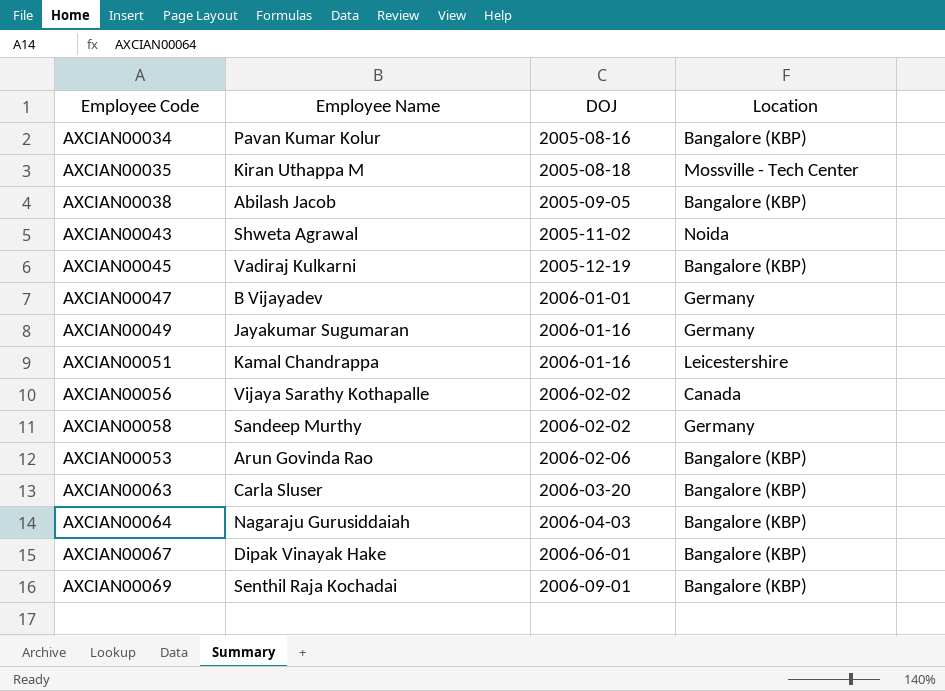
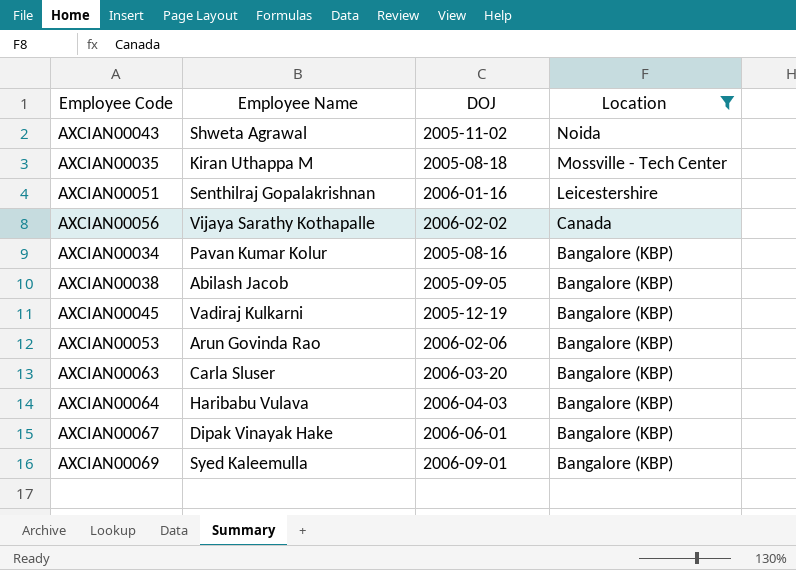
filter: none -> Location != Germany
row order: DOJ ascending -> Location descending
AXCIAN00051 | Employee Name: Kamal Chandrappa -> Senthilraj Gopalakrishnan
AXCIAN00064 | Employee Name: Nagaraju Gurusiddaiah -> Haribabu Vulava
AXCIAN00069 | Employee Name: Senthil Raja Kochadai -> Syed Kaleemulla

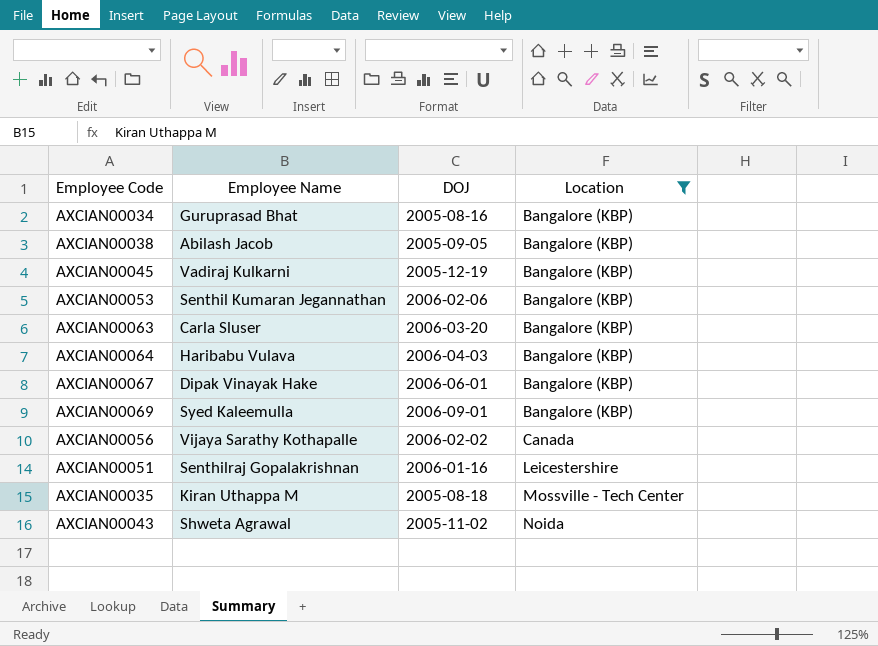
row order: Location descending -> Location ascending
AXCIAN00034 | Employee Name: Pavan Kumar Kolur -> Guruprasad Bhat
AXCIAN00053 | Employee Name: Arun Govinda Rao -> Senthil Kumaran Jegannathan

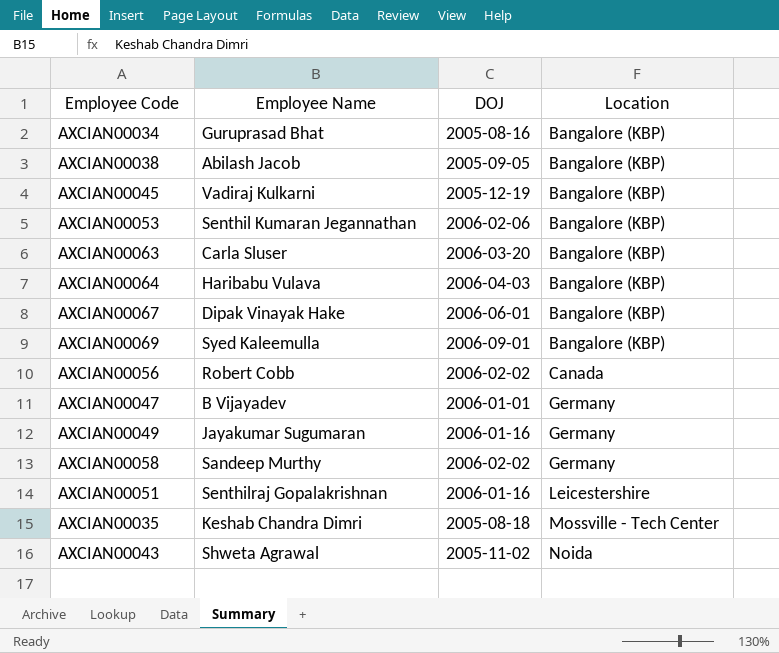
filter: Location != Germany -> none
AXCIAN00056 | Employee Name: Vijaya Sarathy Kothapalle -> Robert Cobb
AXCIAN00035 | Employee Name: Kiran Uthappa M -> Keshab Chandra Dimri

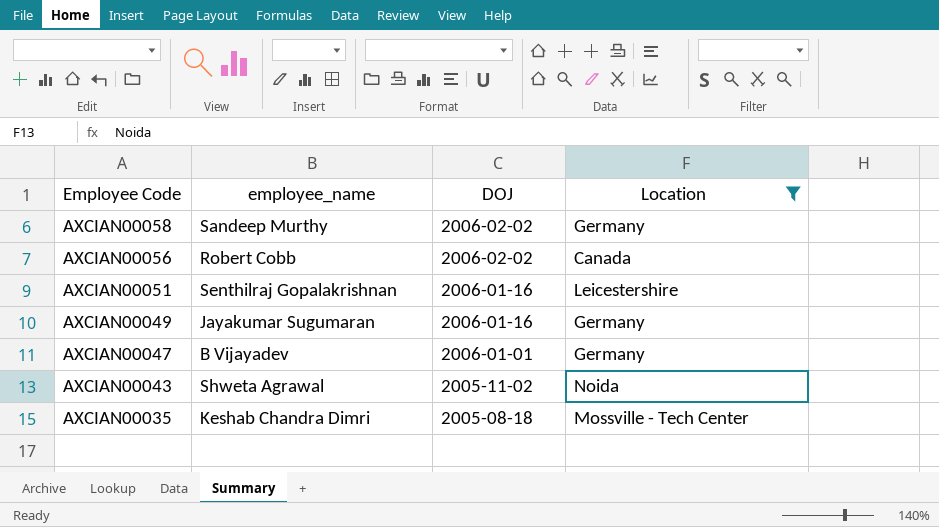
filter: none -> Location != Bangalore (KBP)
row order: Location ascending -> Employee Code descending
column name: Employee Name -> employee_name

